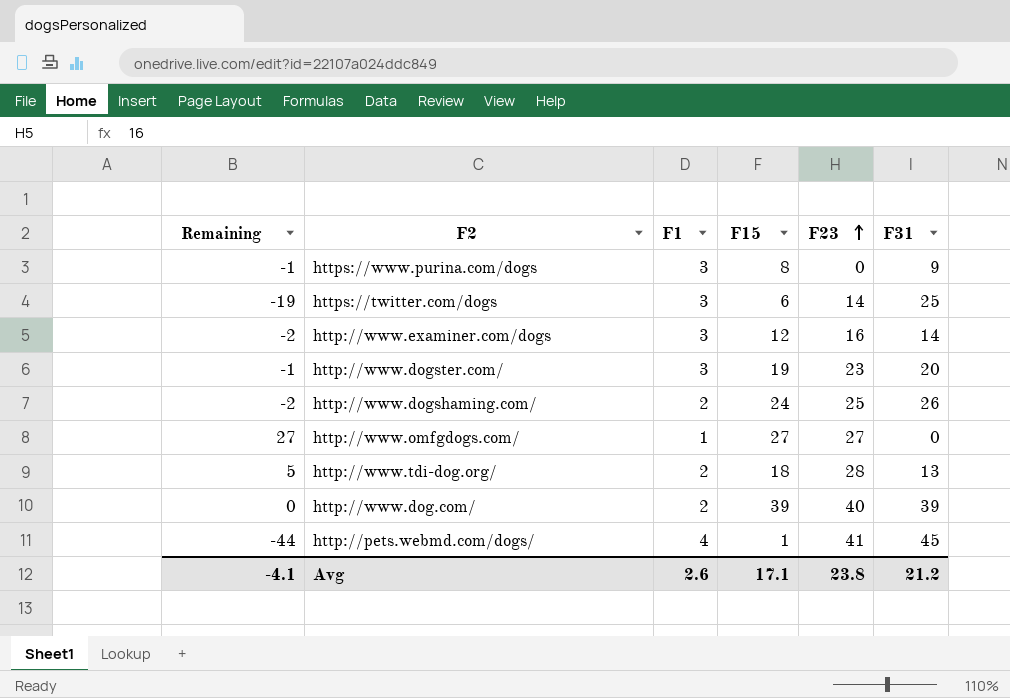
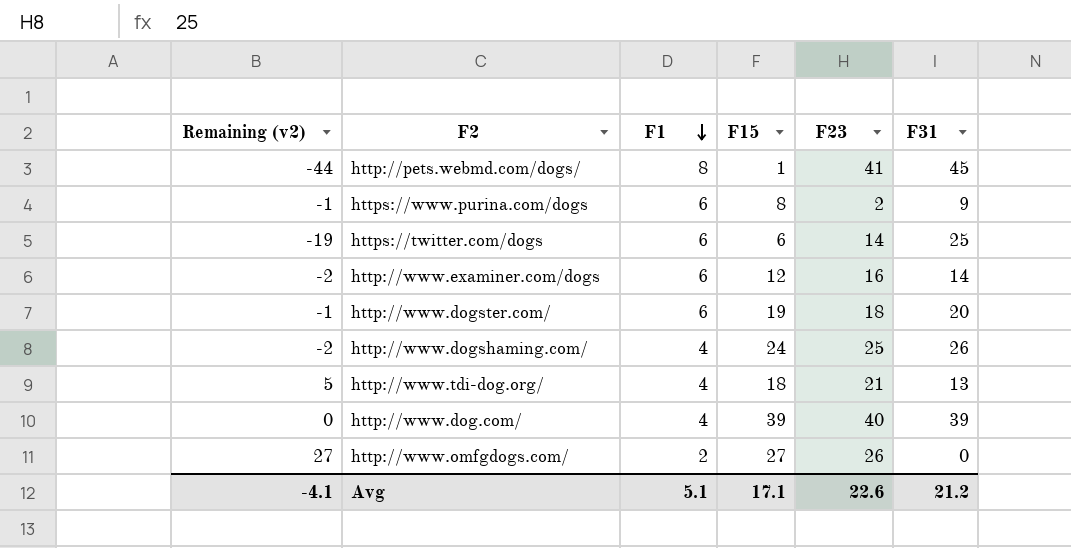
row order: F23 ascending -> F1 descending
column name: Remaining -> Remaining (v2)
http://pets.webmd.com/dogs/ | F1: 4 -> 8
https://www.purina.com/dogs | F1: 3 -> 6
https://www.purina.com/dogs | F23: 0 -> 2
https://twitter.com/dogs | F1: 3 -> 6
http://www.examiner.com/dogs | F1: 3 -> 6
http://www.dogster.com/ | F1: 3 -> 6
http://www.dogster.com/ | F23: 23 -> 18
http://www.dogshaming.com/ | F1: 2 -> 4
http://www.tdi-dog.org/ | F1: 2 -> 4
http://www.tdi-dog.org/ | F23: 28 -> 21
http://www.dog.com/ | F1: 2 -> 4
http://www.omfgdogs.com/ | F1: 1 -> 2
http://www.omfgdogs.com/ | F23: 27 -> 26
Avg | F1: 2.6 -> 5.1
Avg | F23: 23.8 -> 22.6

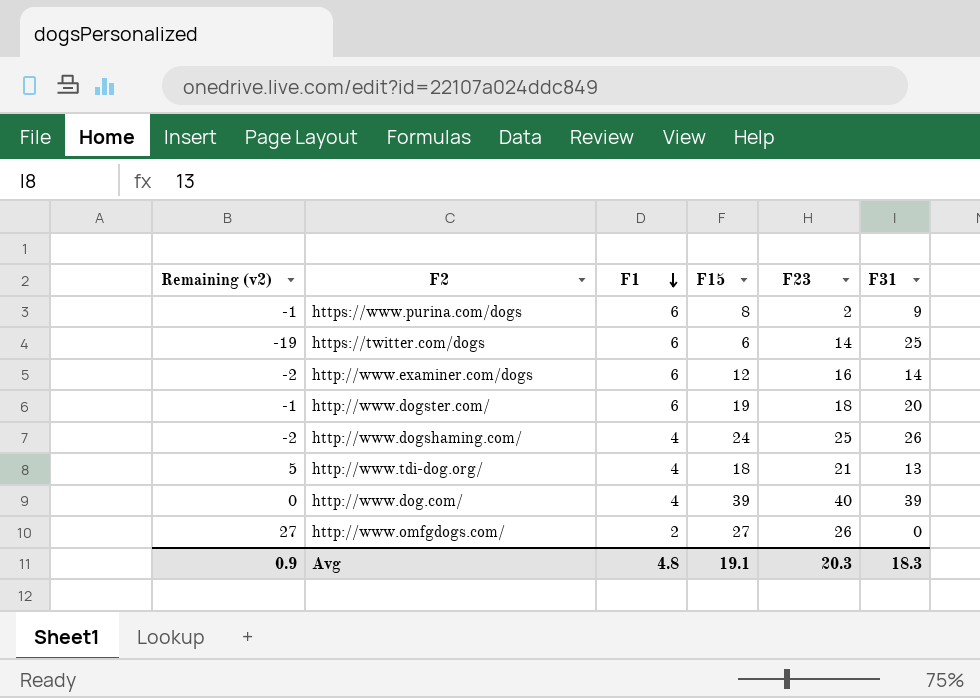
row http://pets.webmd.com/dogs/: -44 | 8 | 1 | 41 | 45 -> none
Avg | Remaining (v2): -4.1 -> 0.9
Avg | F1: 5.1 -> 4.8
Avg | F15: 17.1 -> 19.1
Avg | F23: 22.6 -> 20.3
Avg | F31: 21.2 -> 18.3

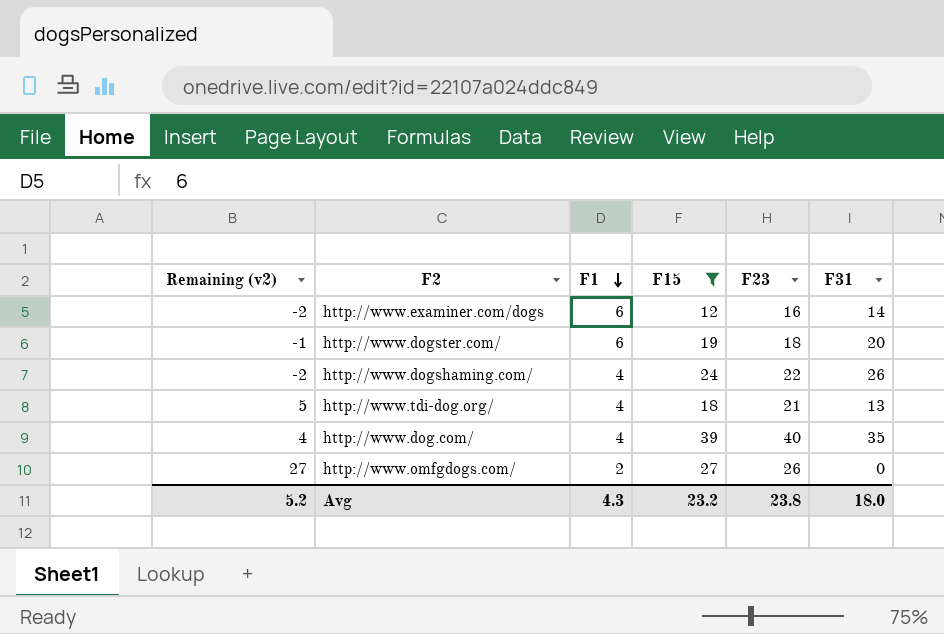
filter: none -> F15 >= 12
http://www.dogshaming.com/ | F23: 25 -> 22
http://www.dog.com/ | Remaining (v2): 0 -> 4
http://www.dog.com/ | F31: 39 -> 35
Avg | Remaining (v2): 0.9 -> 5.2
Avg | F1: 4.8 -> 4.3
Avg | F15: 19.1 -> 23.2
Avg | F23: 20.3 -> 23.8
Avg | F31: 18.3 -> 18.0

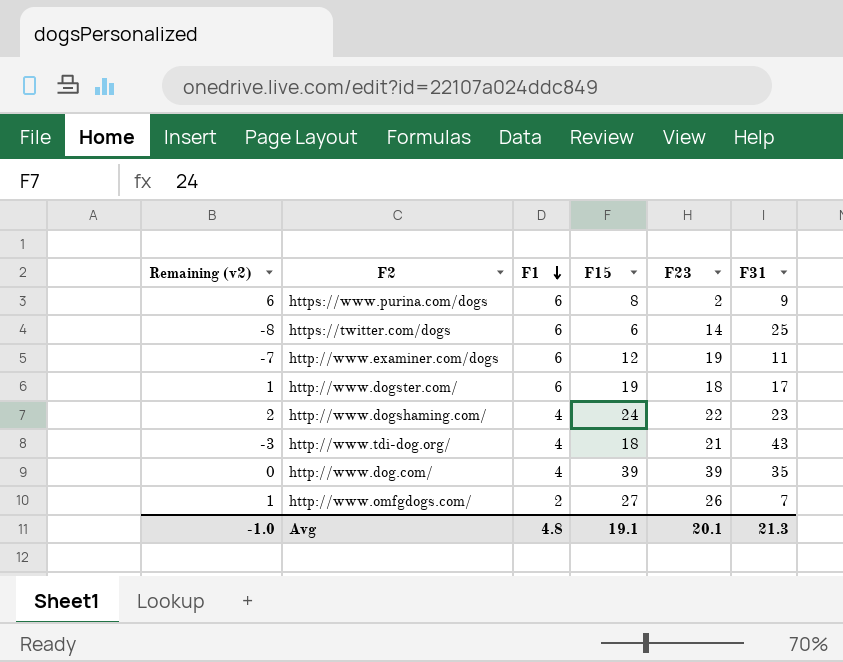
filter: F15 >= 12 -> none
column Remaining (v2) | formula: [F15] - [F31] -> [F15] - [F23]
http://www.examiner.com/dogs | F23: 16 -> 19
http://www.examiner.com/dogs | F31: 14 -> 11
http://www.dogster.com/ | F31: 20 -> 17
http://www.dogshaming.com/ | F31: 26 -> 23
http://www.tdi-dog.org/ | F31: 13 -> 43
http://www.dog.com/ | F23: 40 -> 39
http://www.omfgdogs.com/ | F31: 0 -> 7
Avg | Remaining (v2): 5.2 -> -1.0
Avg | F1: 4.3 -> 4.8
Avg | F15: 23.2 -> 19.1
Avg | F23: 23.8 -> 20.1
Avg | F31: 18.0 -> 21.3

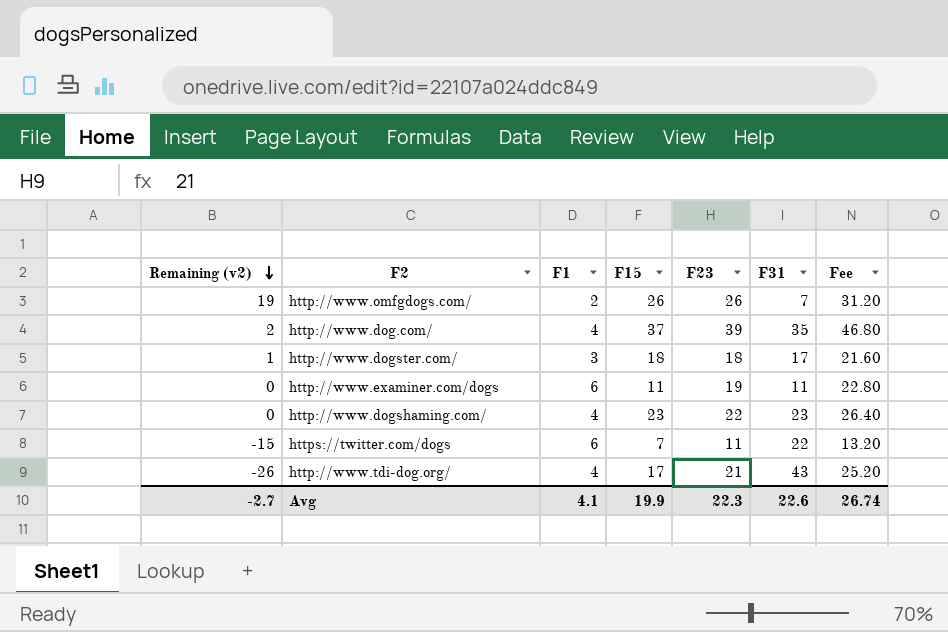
row order: F1 descending -> Remaining (v2) descending
column Remaining (v2) | formula: [F15] - [F23] -> [F15] - [F31]
column Fee | formula: none -> [F23] * 1.2
row https://www.purina.com/dogs: 6 | 6 | 8 | 2 | 9 -> none
http://www.omfgdogs.com/ | F15: 27 -> 26
http://www.dog.com/ | F15: 39 -> 37
http://www.dogster.com/ | F1: 6 -> 3
http://www.dogster.com/ | F15: 19 -> 18
http://www.examiner.com/dogs | F15: 12 -> 11
http://www.dogshaming.com/ | F15: 24 -> 23
https://twitter.com/dogs | F15: 6 -> 7
https://twitter.com/dogs | F23: 14 -> 11
https://twitter.com/dogs | F31: 25 -> 22
http://www.tdi-dog.org/ | F15: 18 -> 17
Avg | Remaining (v2): -1.0 -> -2.7
Avg | F1: 4.8 -> 4.1
Avg | F15: 19.1 -> 19.9
Avg | F23: 20.1 -> 22.3
Avg | F31: 21.3 -> 22.6

